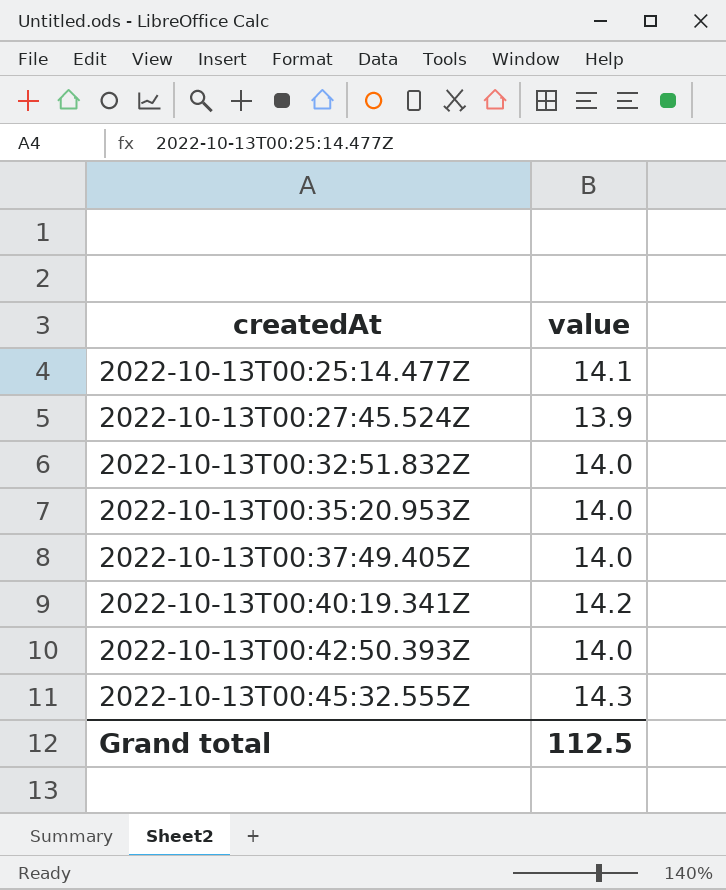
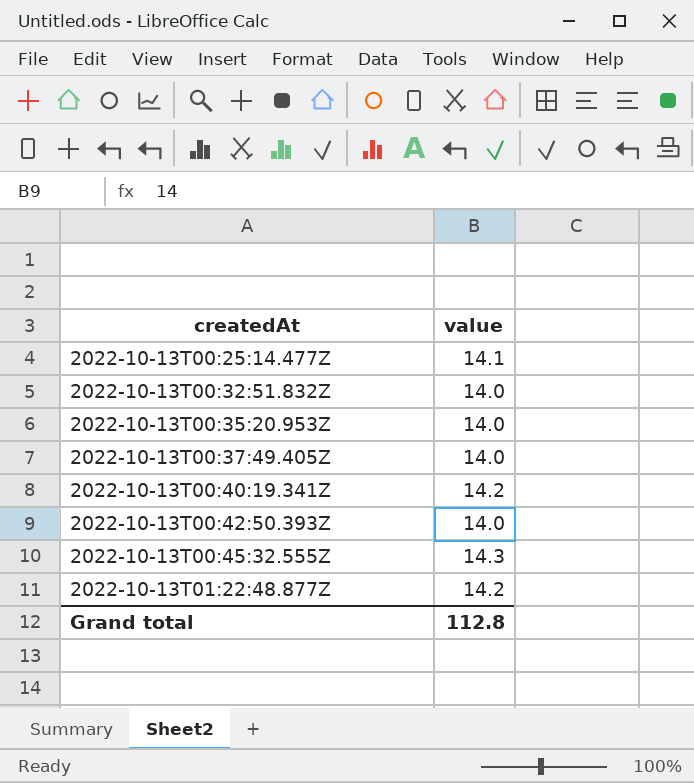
row 2022-10-13T00:27:45.524Z: 13.9 -> none
row 2022-10-13T01:22:48.877Z: none -> 14.2
Grand total | value: 112.5 -> 112.8

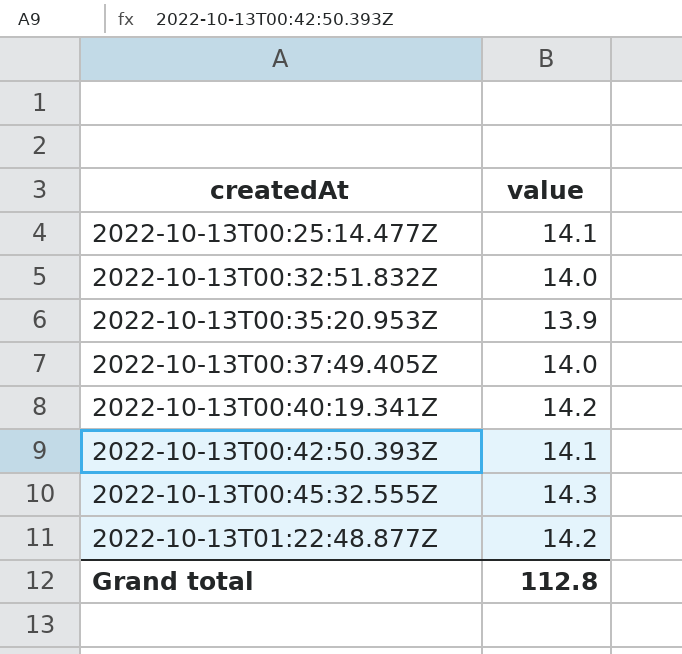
2022-10-13T00:35:20.953Z | value: 14.0 -> 13.9
2022-10-13T00:42:50.393Z | value: 14.0 -> 14.1

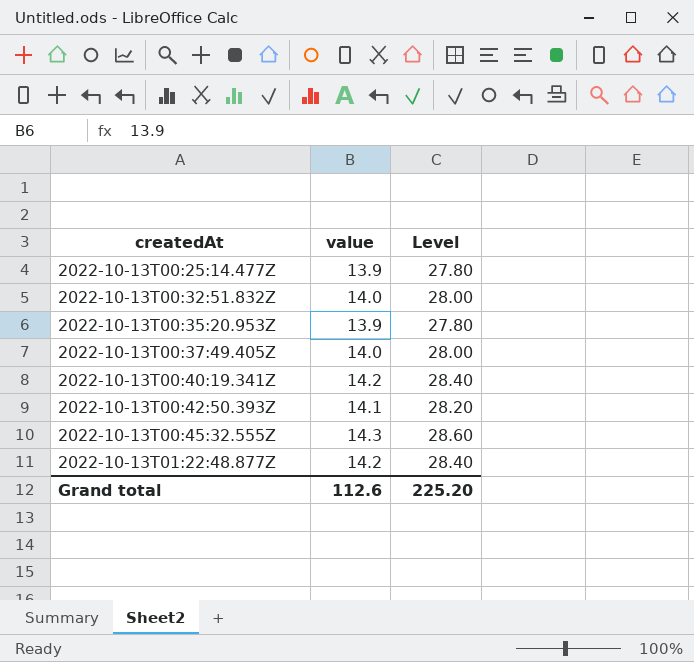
column Level | formula: none -> [value] * 2
2022-10-13T00:25:14.477Z | value: 14.1 -> 13.9
Grand total | value: 112.8 -> 112.6

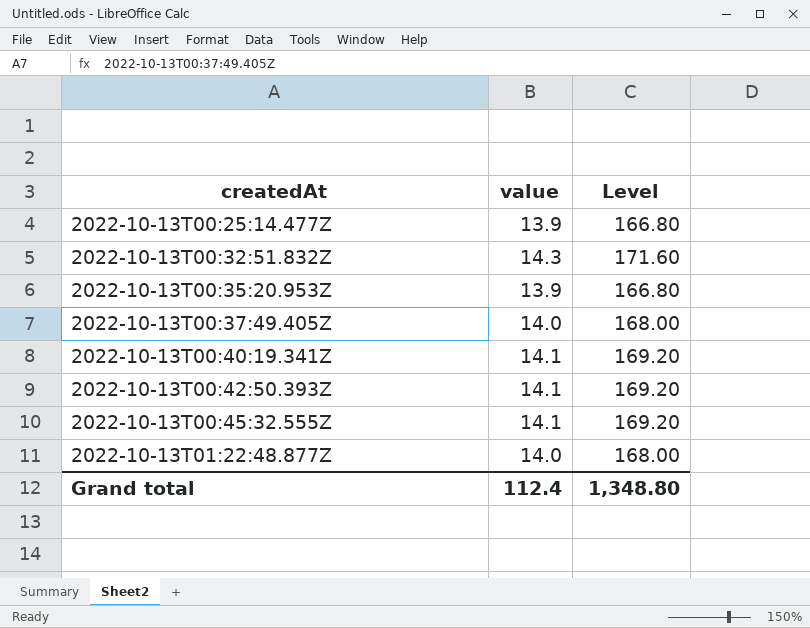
column Level | formula: [value] * 2 -> [value] * 12
2022-10-13T00:32:51.832Z | value: 14.0 -> 14.3
2022-10-13T00:40:19.341Z | value: 14.2 -> 14.1
2022-10-13T00:45:32.555Z | value: 14.3 -> 14.1
2022-10-13T01:22:48.877Z | value: 14.2 -> 14.0
Grand total | value: 112.6 -> 112.4
Grand total | Level: 225.20 -> 1,348.80

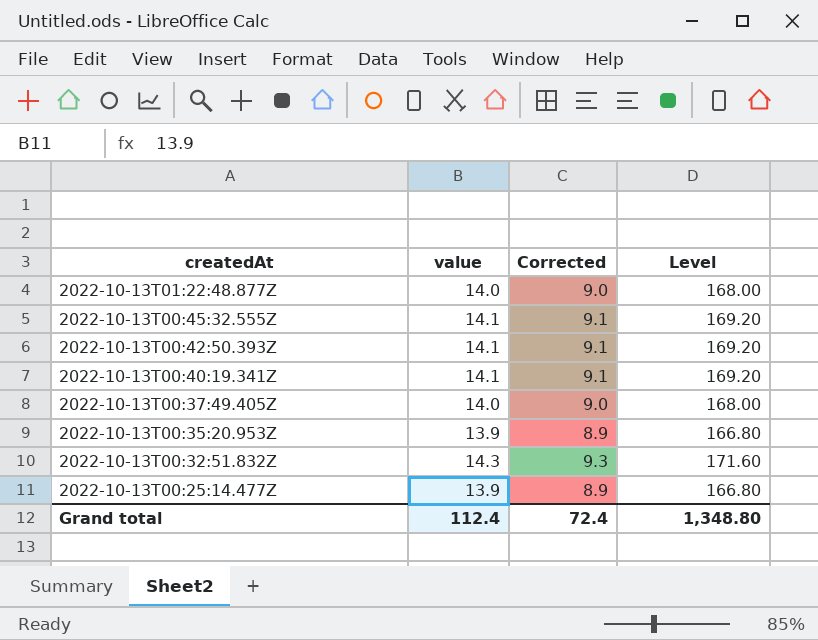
row order: createdAt ascending -> createdAt descending
column Corrected | formula: none -> [value] - 5

